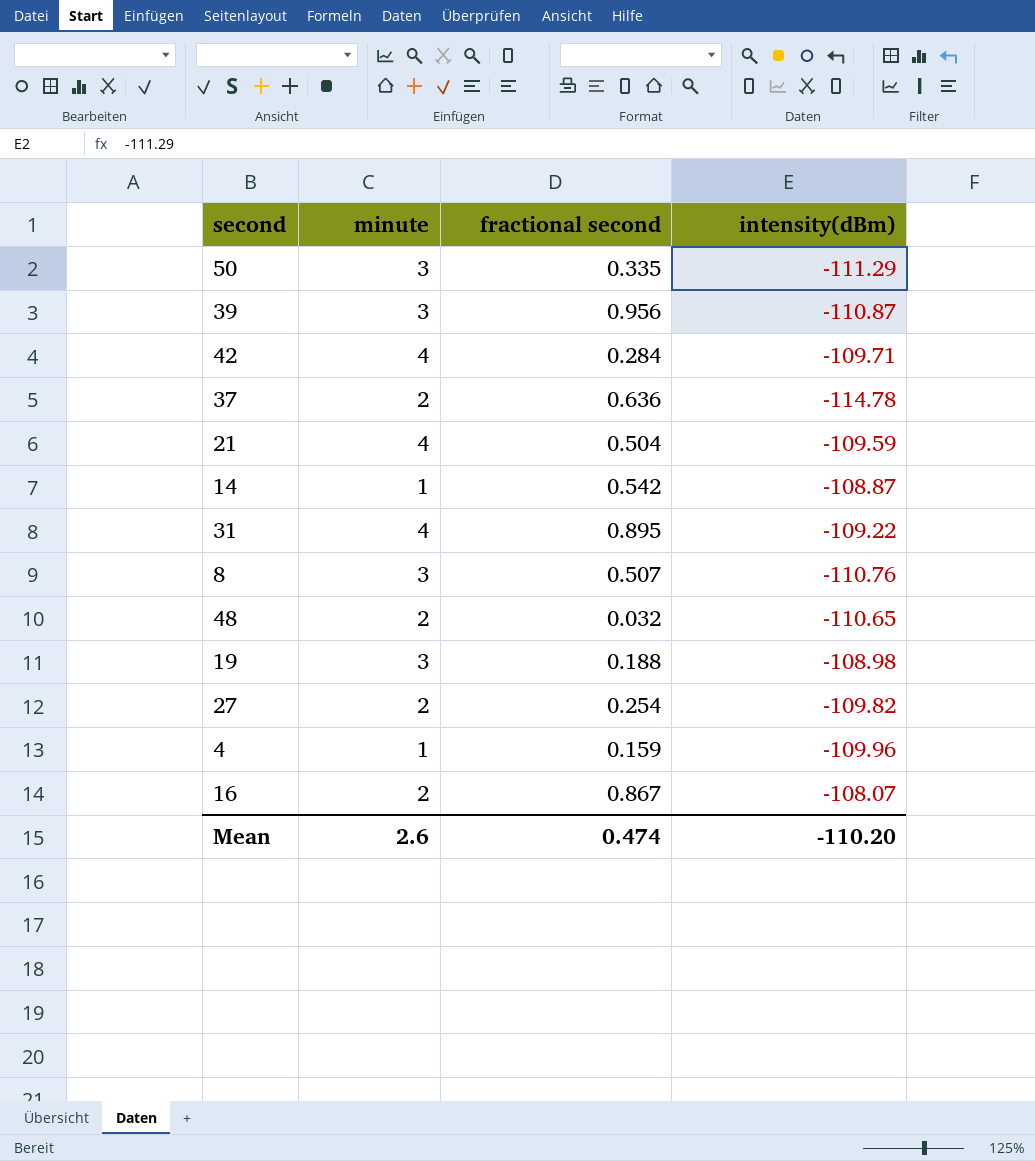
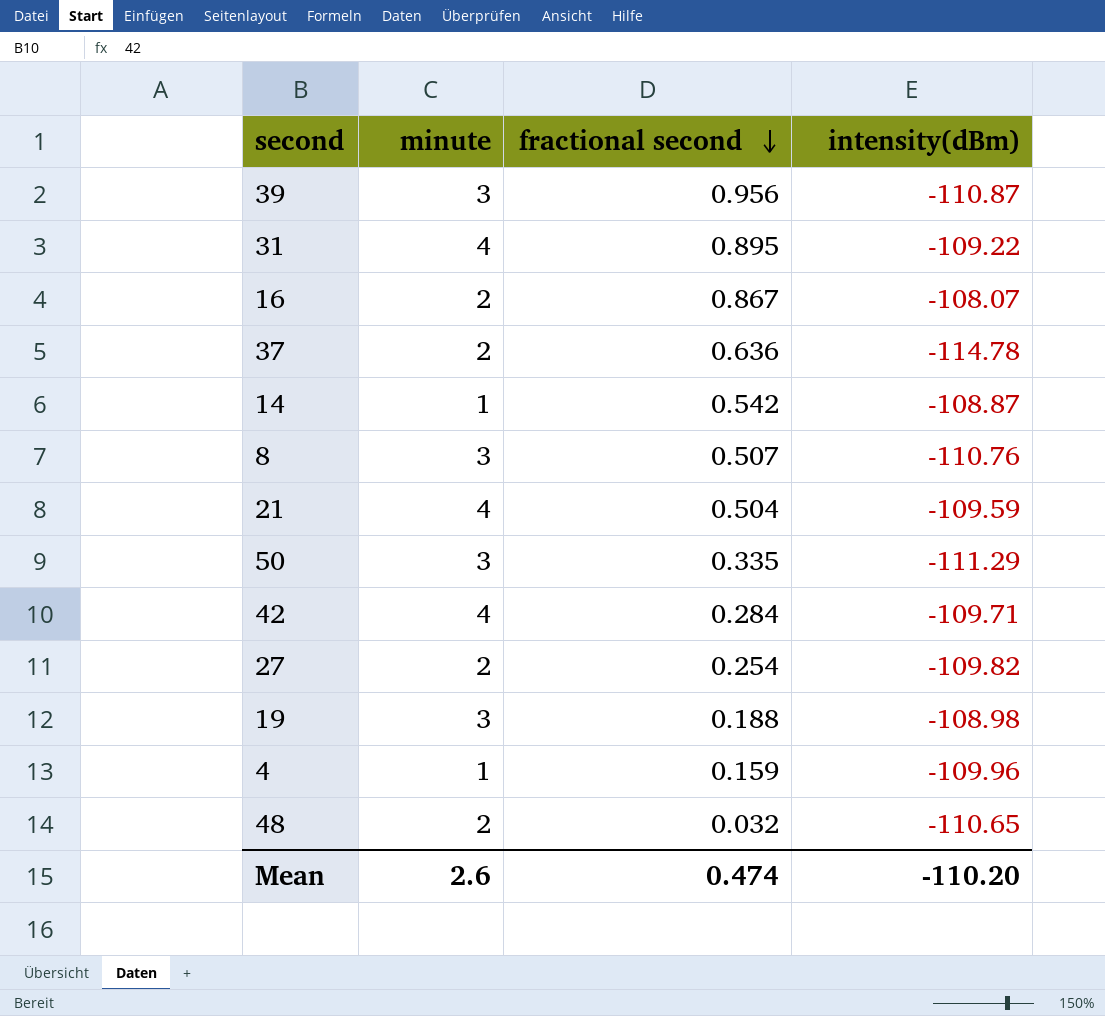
row order: none -> fractional second descending

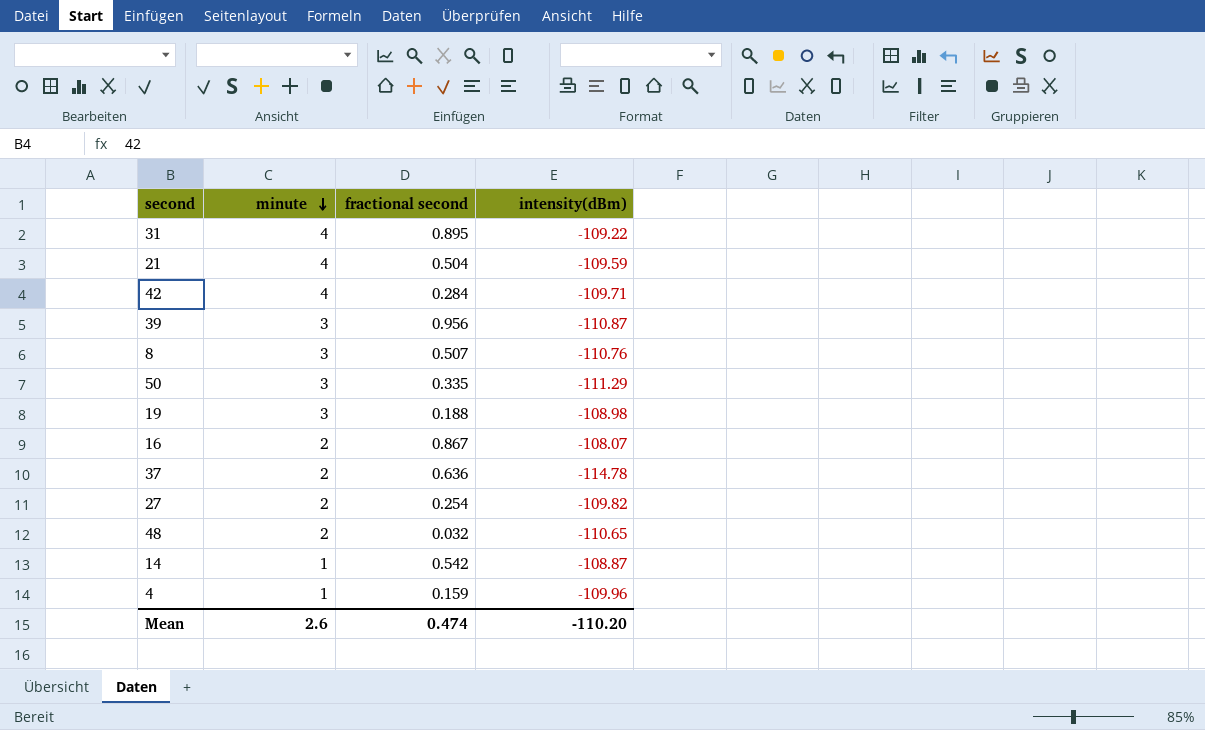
row order: fractional second descending -> minute descending

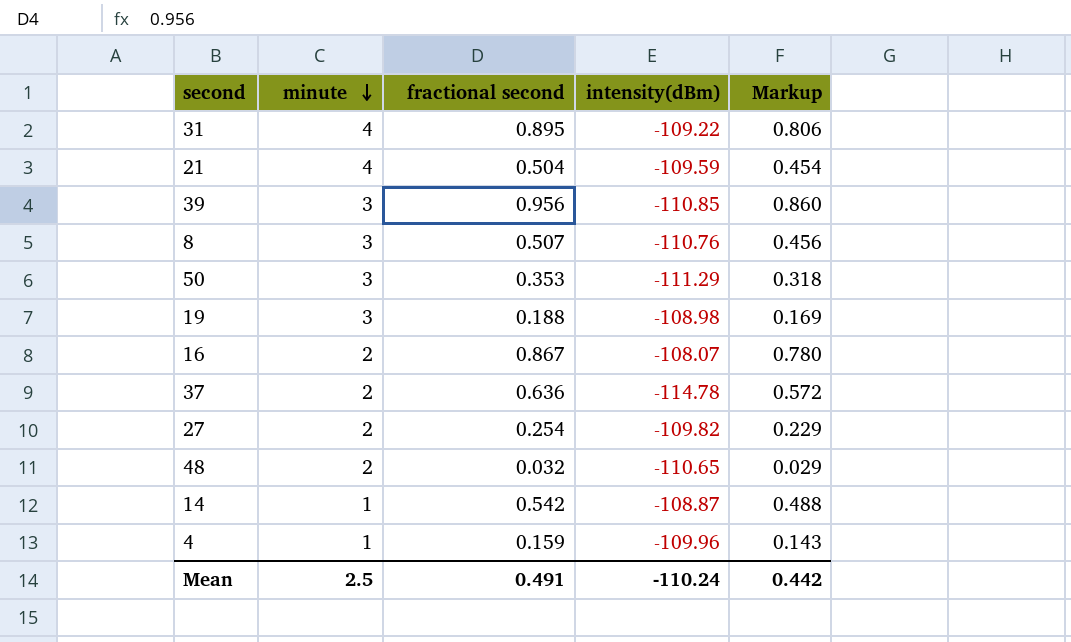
column Markup | formula: none -> [fractional second] * 0.9
row 42: 4 | 0.284 | -109.71 -> none
39 | intensity(dBm): -110.87 -> -110.85
50 | fractional second: 0.335 -> 0.353
Mean | minute: 2.6 -> 2.5
Mean | fractional second: 0.474 -> 0.491
Mean | intensity(dBm): -110.20 -> -110.24

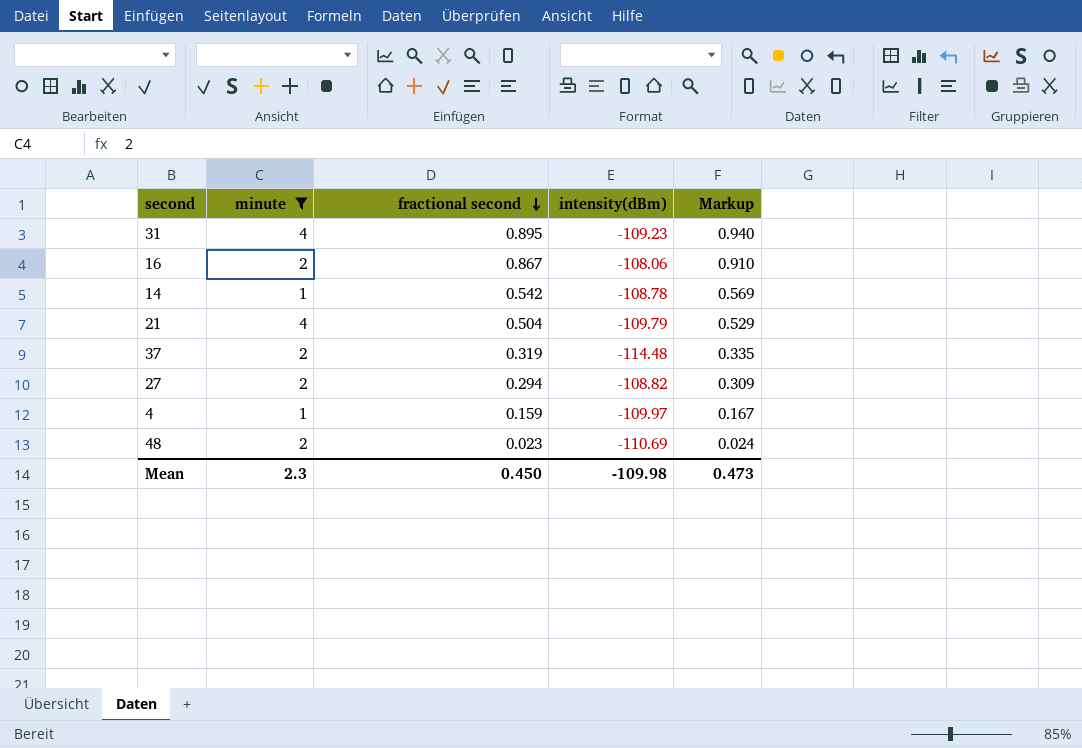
filter: none -> minute != 3
row order: minute descending -> fractional second descending
column Markup | formula: [fractional second] * 0.9 -> [fractional second] * 1.05
31 | intensity(dBm): -109.22 -> -109.23
16 | intensity(dBm): -108.07 -> -108.06
14 | intensity(dBm): -108.87 -> -108.78
21 | intensity(dBm): -109.59 -> -109.79
37 | fractional second: 0.636 -> 0.319
37 | intensity(dBm): -114.78 -> -114.48
27 | fractional second: 0.254 -> 0.294
27 | intensity(dBm): -109.82 -> -108.82
4 | intensity(dBm): -109.96 -> -109.97
48 | fractional second: 0.032 -> 0.023
48 | intensity(dBm): -110.65 -> -110.69
Mean | minute: 2.5 -> 2.3
Mean | fractional second: 0.491 -> 0.450
Mean | intensity(dBm): -110.24 -> -109.98
Mean | Markup: 0.442 -> 0.473

